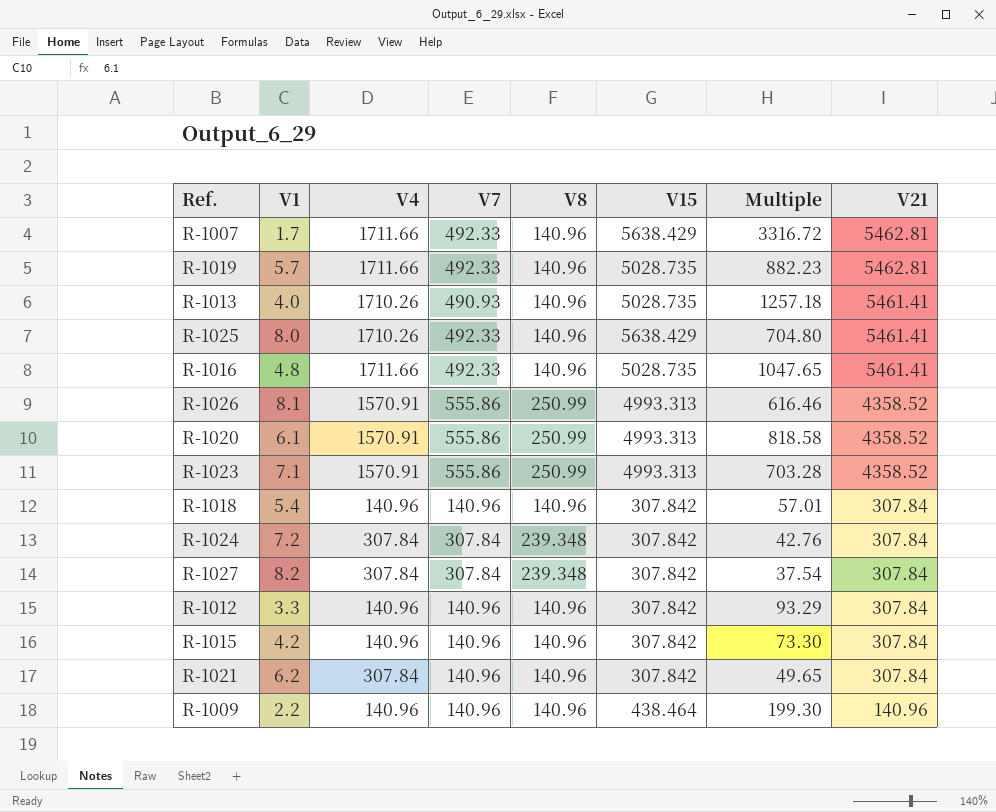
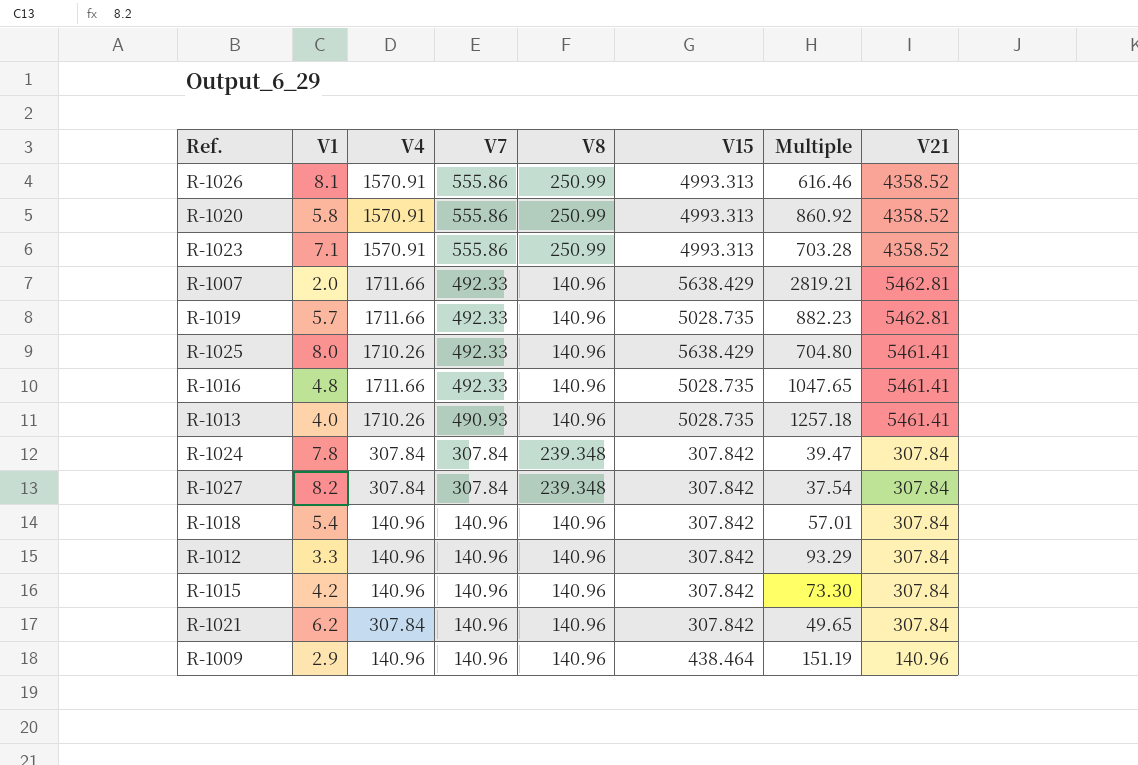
row order: V21 descending -> V7 descending
R-1020 | V1: 6.1 -> 5.8
R-1020 | Multiple: 818.58 -> 860.92
R-1007 | V1: 1.7 -> 2.0
R-1007 | Multiple: 3316.72 -> 2819.21
R-1024 | V1: 7.2 -> 7.8
R-1024 | Multiple: 42.76 -> 39.47
R-1009 | V1: 2.2 -> 2.9
R-1009 | Multiple: 199.30 -> 151.19

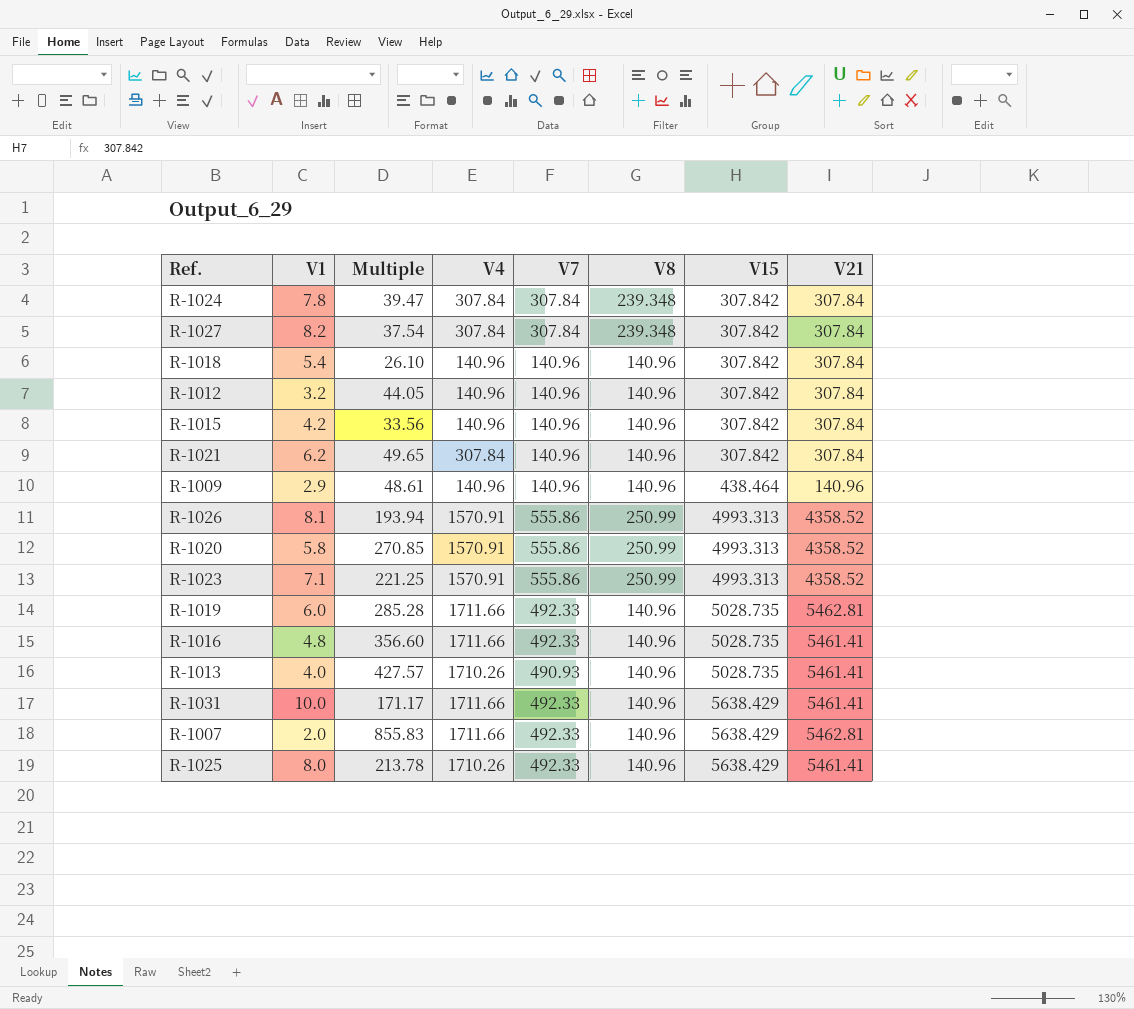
row order: V7 descending -> V15 ascending
column Multiple | formula: [V15] / [V1] -> [V4] / [V1]
column Multiple | position: 7 -> 3
R-1012 | V1: 3.3 -> 3.2
R-1019 | V1: 5.7 -> 6.0
row R-1031: none -> 10.0 | 171.17 | 1711.66 | 492.33 | 140.96 | 5638.429 | 5461.41

